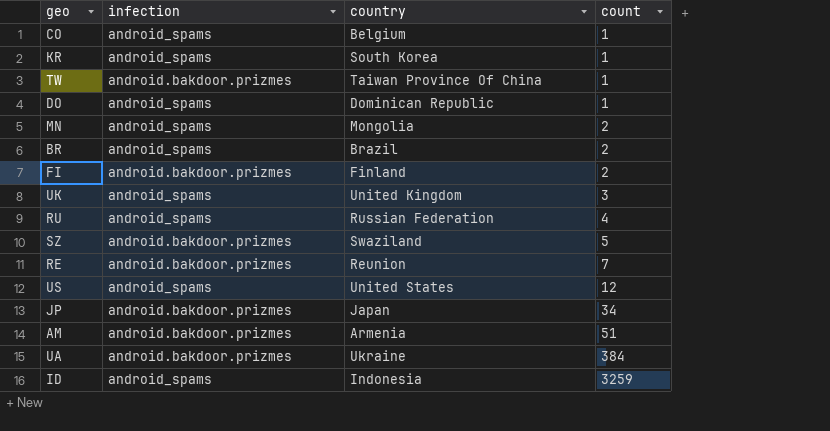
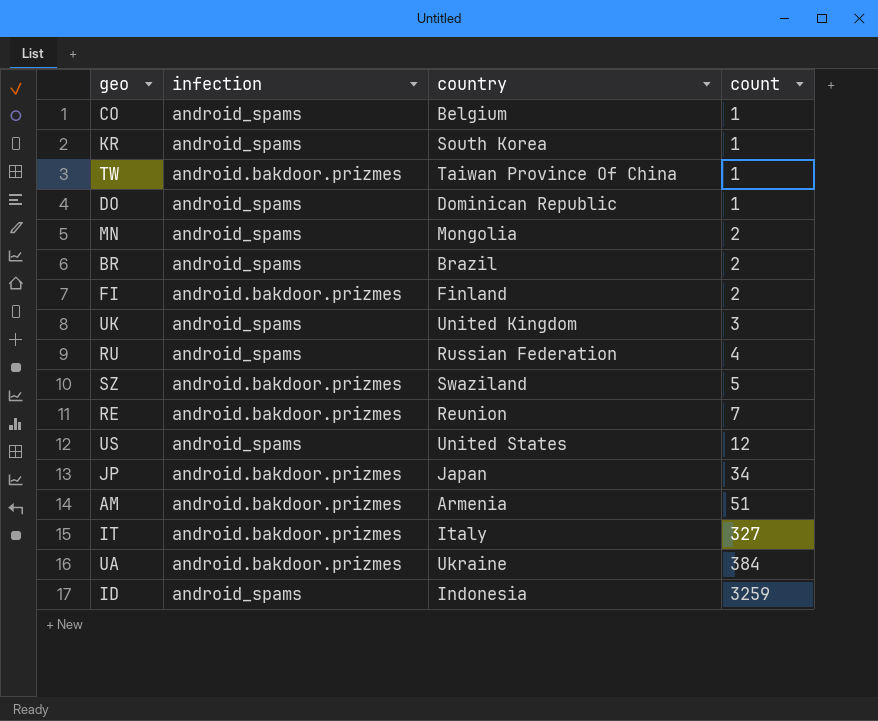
row IT: none -> android.bakdoor.prizmes | Italy | 327

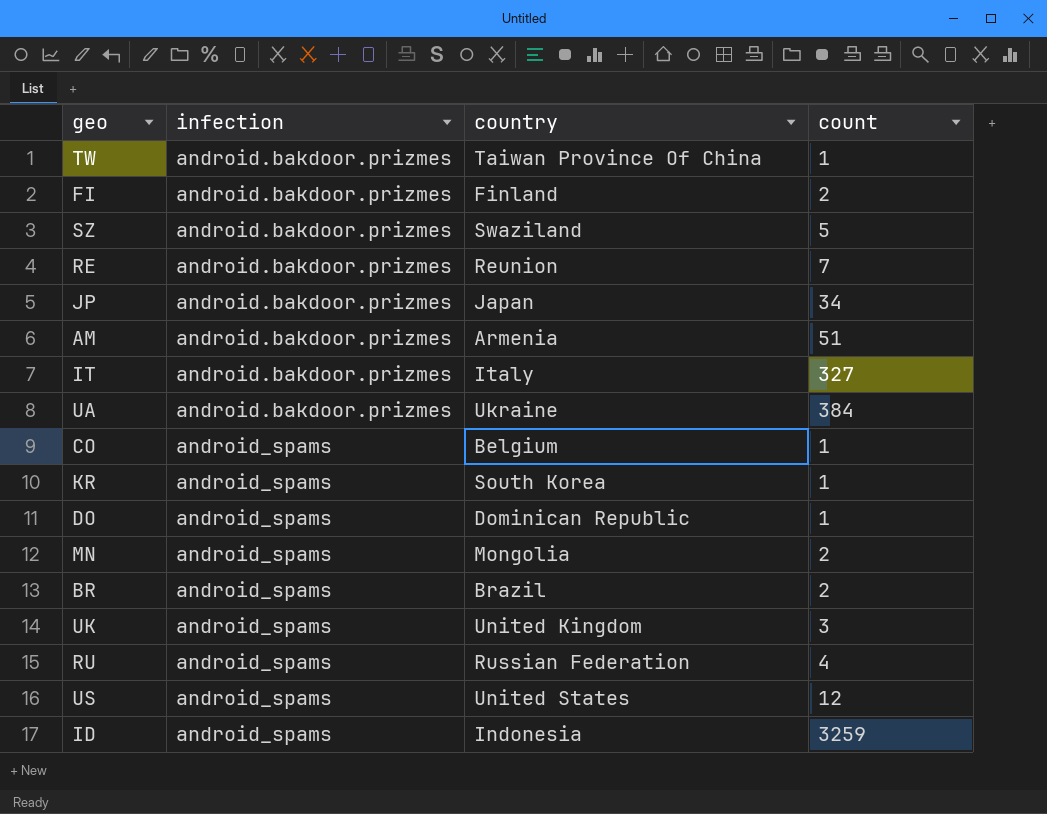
row order: count ascending -> infection ascending

